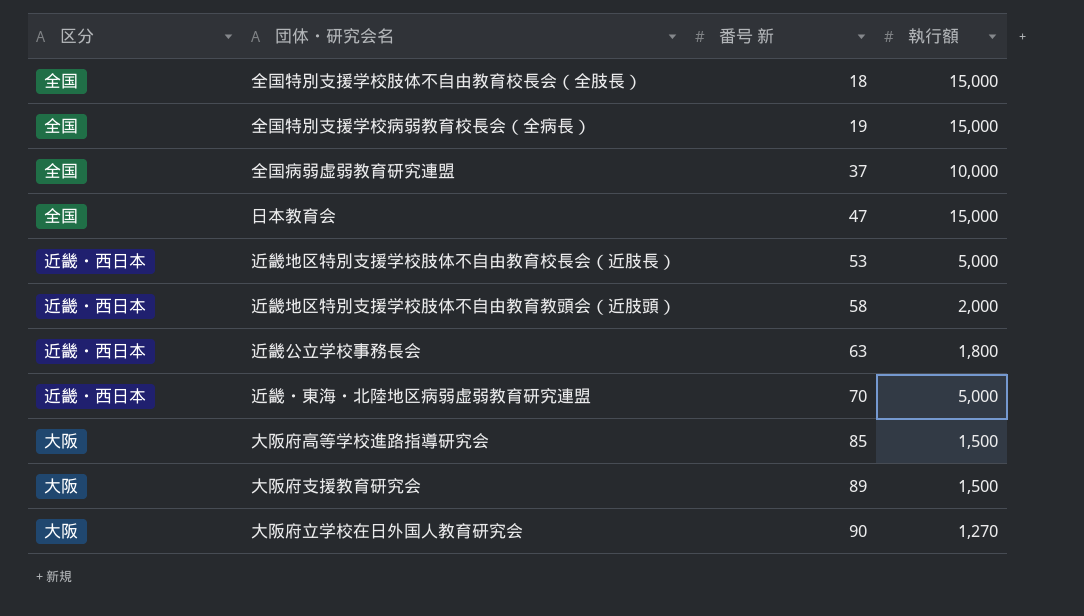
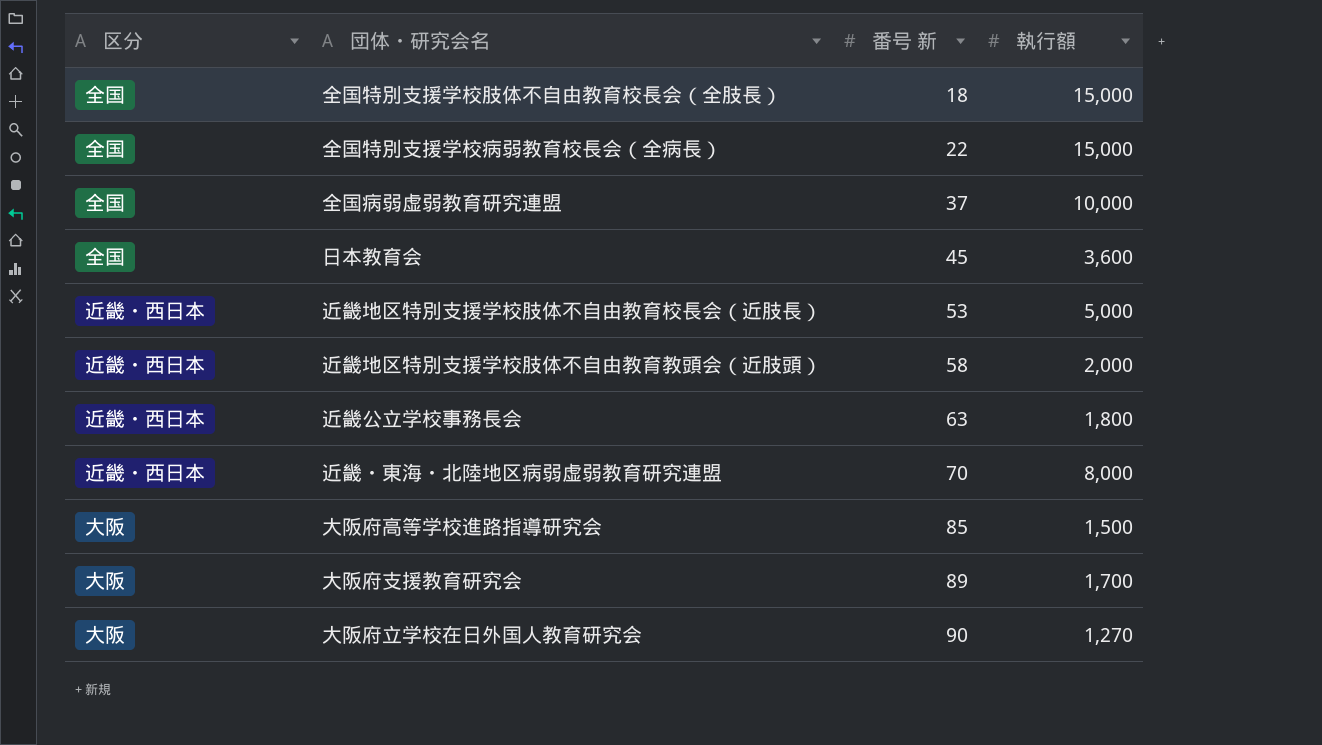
全国特別支援学校病弱教育校長会（全病長） | 番号 新: 19 -> 22
日本教育会 | 番号 新: 47 -> 45
日本教育会 | 執行額: 15,000 -> 3,600
近畿・東海・北陸地区病弱虚弱教育研究連盟 | 執行額: 5,000 -> 8,000
大阪府支援教育研究会 | 執行額: 1,500 -> 1,700

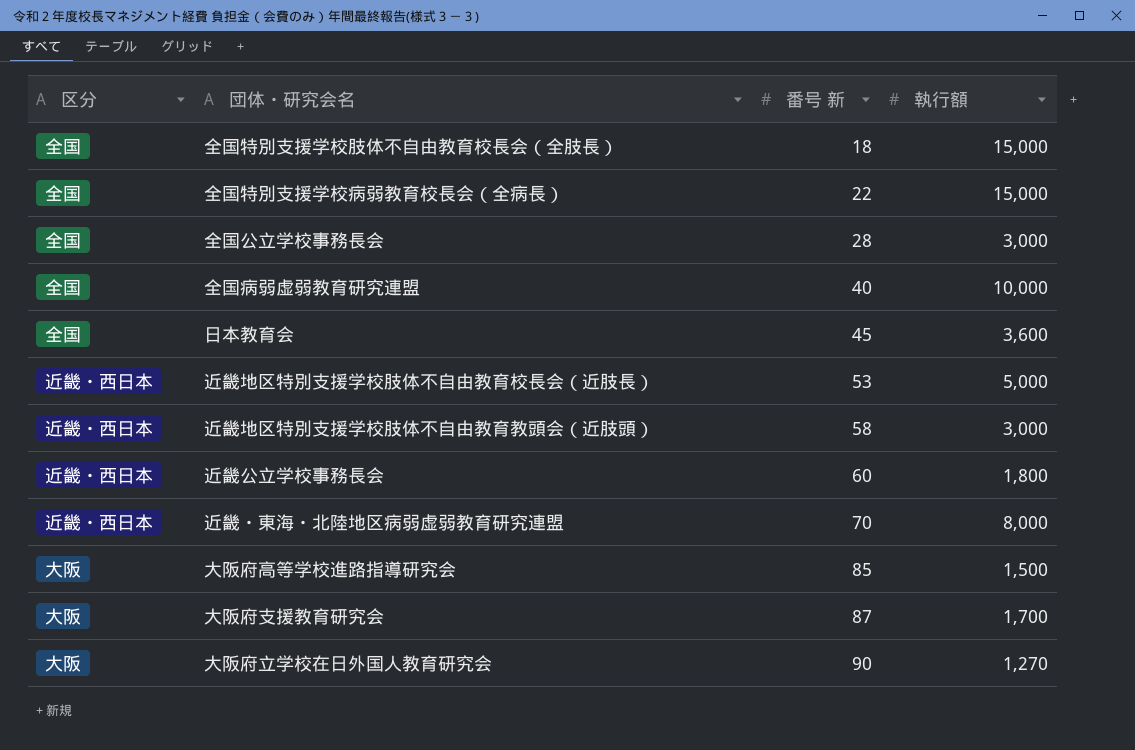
row 全国公立学校事務長会: none -> 全国 | 28 | 3,000
全国病弱虚弱教育研究連盟 | 番号 新: 37 -> 40
近畿地区特別支援学校肢体不自由教育教頭会（近肢頭） | 執行額: 2,000 -> 3,000
近畿公立学校事務長会 | 番号 新: 63 -> 60
大阪府支援教育研究会 | 番号 新: 89 -> 87

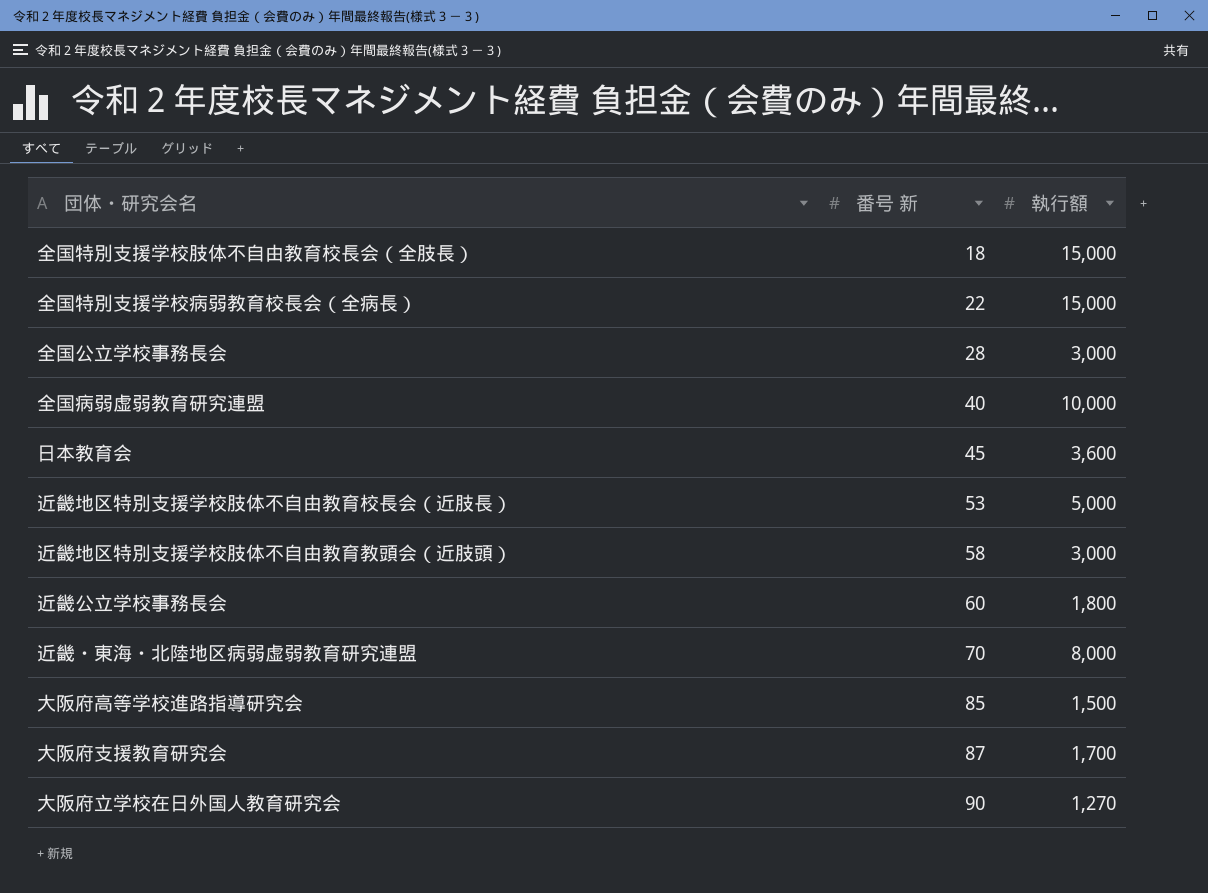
column 区分 | position: 1 -> none

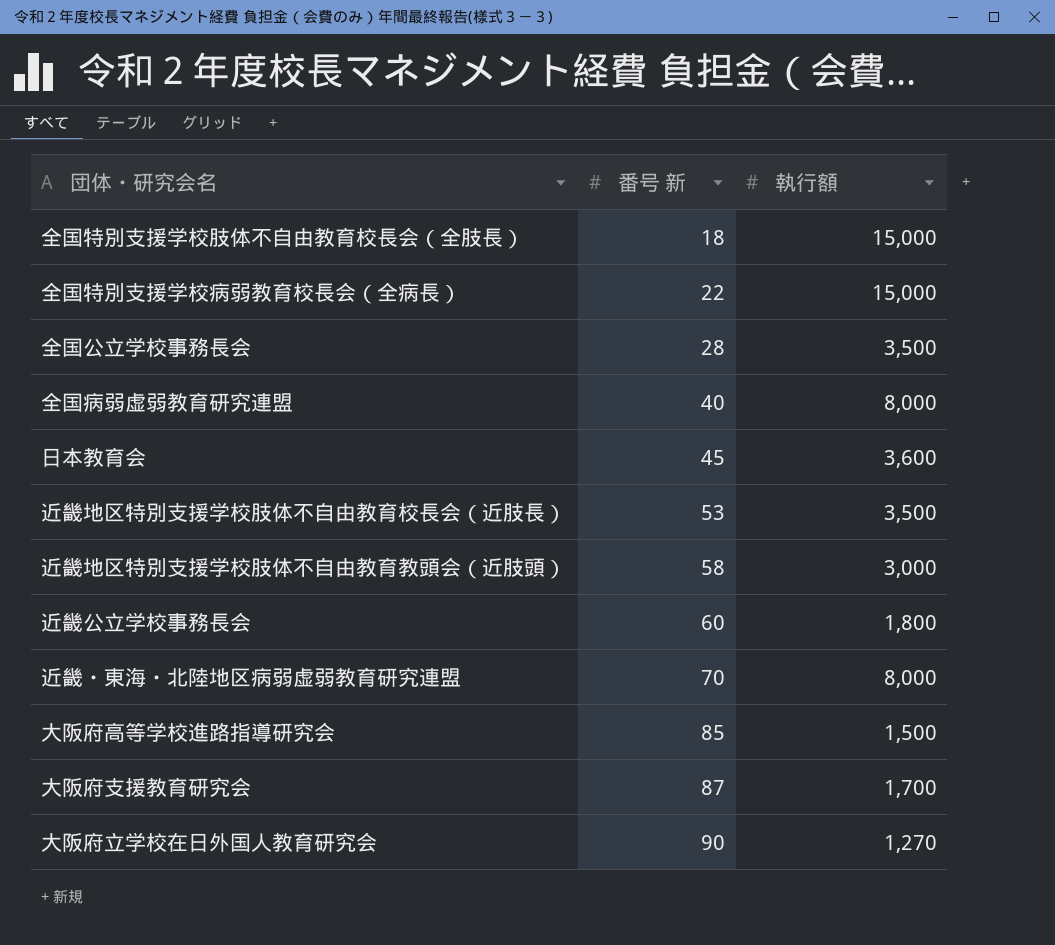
全国公立学校事務長会 | 執行額: 3,000 -> 3,500
全国病弱虚弱教育研究連盟 | 執行額: 10,000 -> 8,000
近畿地区特別支援学校肢体不自由教育校長会（近肢長） | 執行額: 5,000 -> 3,500

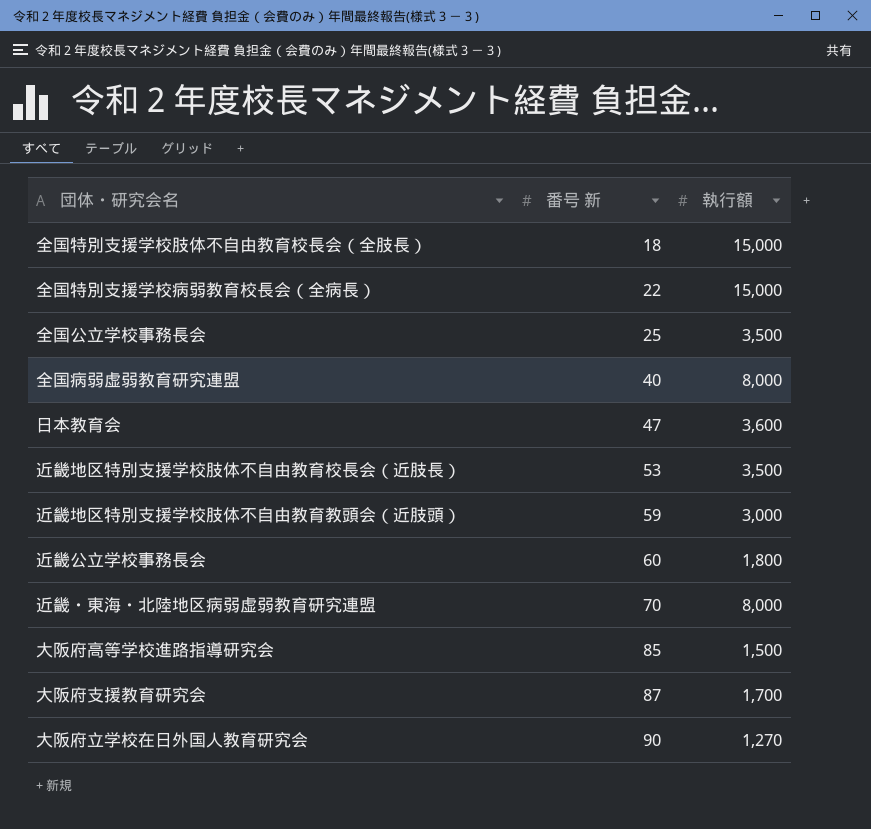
全国公立学校事務長会 | 番号 新: 28 -> 25
日本教育会 | 番号 新: 45 -> 47
近畿地区特別支援学校肢体不自由教育教頭会（近肢頭） | 番号 新: 58 -> 59

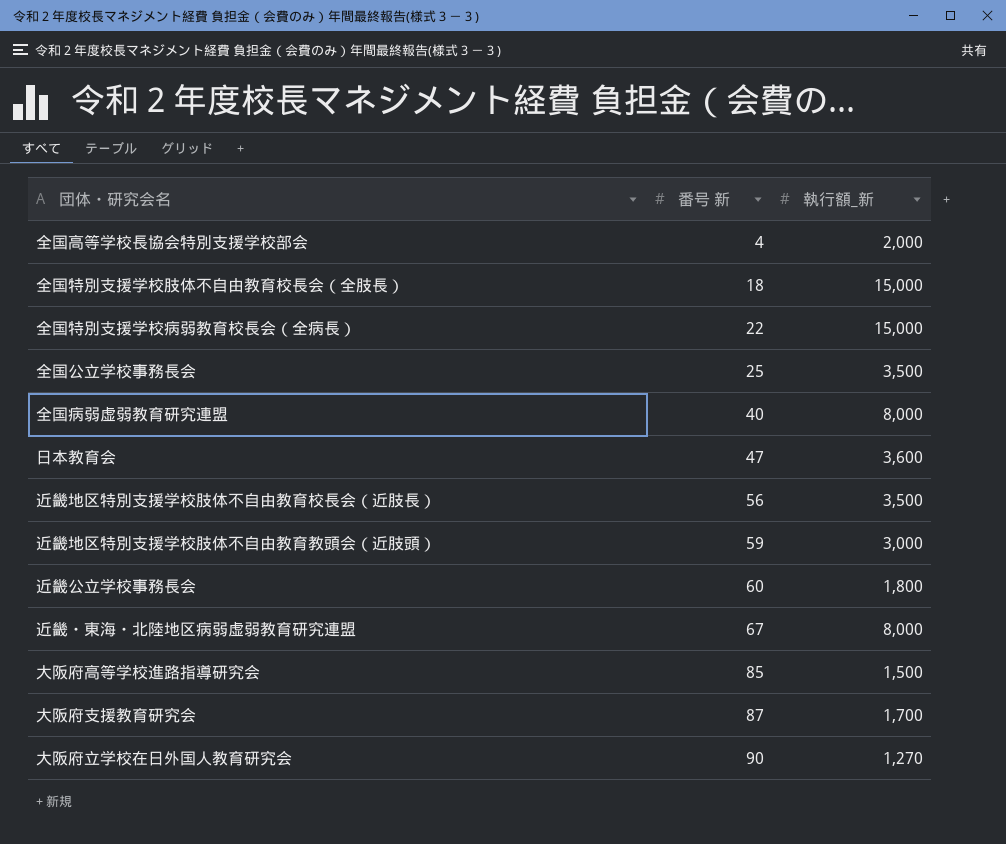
column name: 執行額 -> 執行額_新
row 全国高等学校長協会特別支援学校部会: none -> 4 | 2,000
近畿地区特別支援学校肢体不自由教育校長会（近肢長） | 番号 新: 53 -> 56
近畿・東海・北陸地区病弱虚弱教育研究連盟 | 番号 新: 70 -> 67

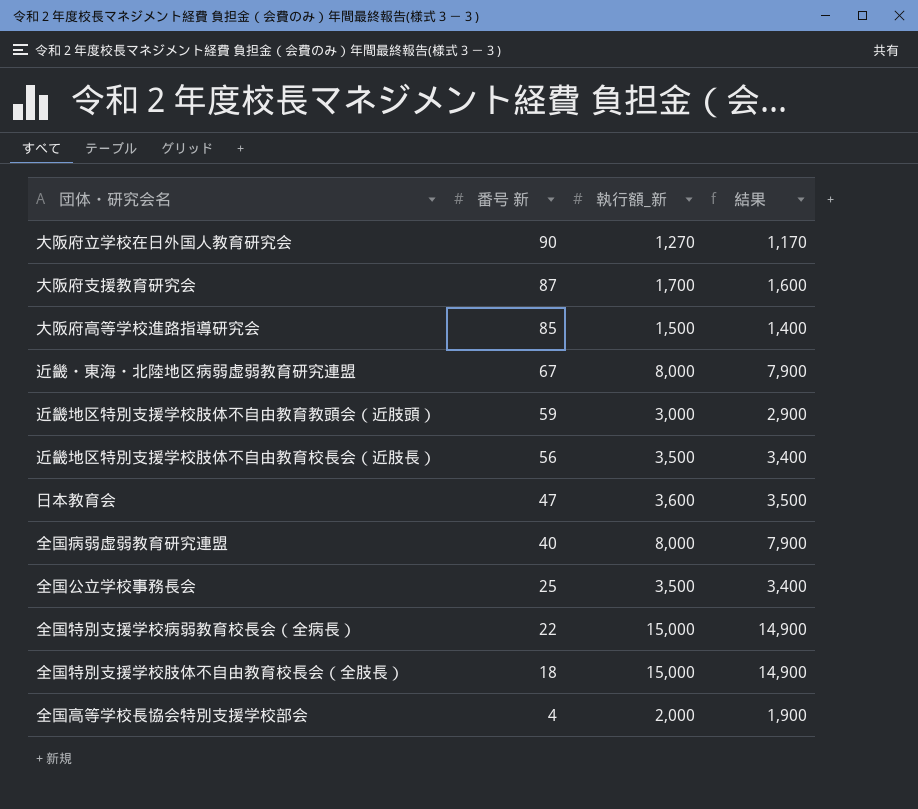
row order: 番号 新 ascending -> 番号 新 descending
column 結果 | formula: none -> [執行額_新] - 100
row 近畿公立学校事務長会: 60 | 1,800 -> none

